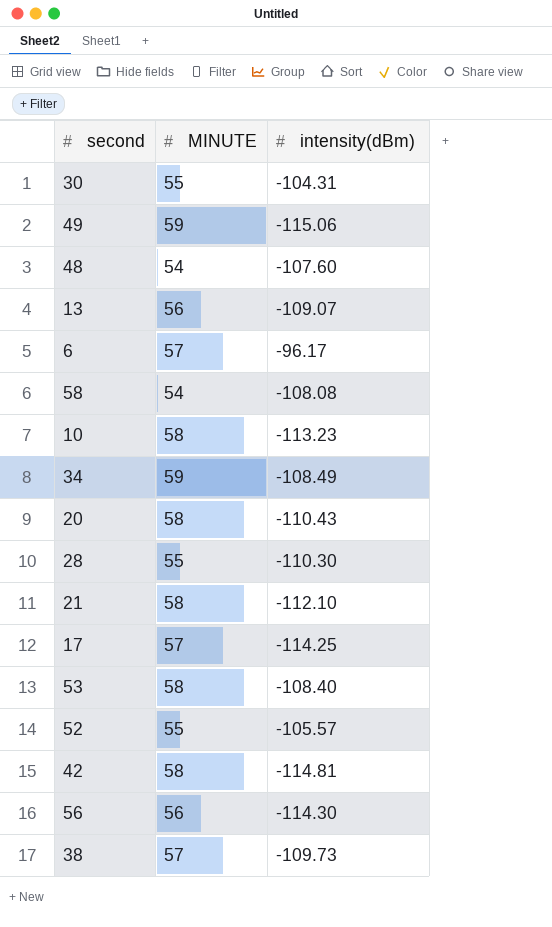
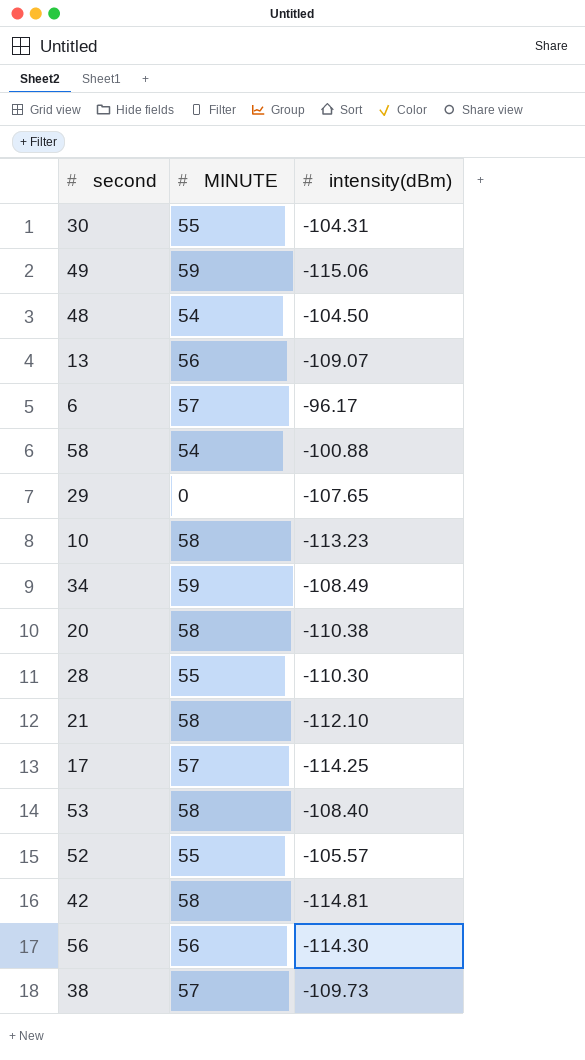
48 | intensity(dBm): -107.60 -> -104.50
58 | intensity(dBm): -108.08 -> -100.88
row 29: none -> 0 | -107.65
20 | intensity(dBm): -110.43 -> -110.38

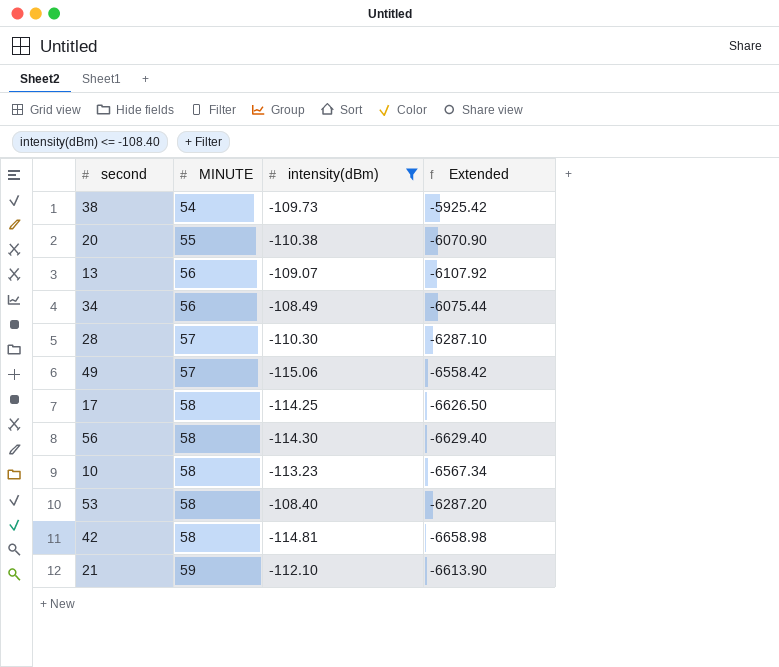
filter: none -> intensity(dBm) <= -108.40
row order: none -> MINUTE ascending
column Extended | formula: none -> [MINUTE] * [intensity(dBm)]
38 | MINUTE: 57 -> 54
20 | MINUTE: 58 -> 55
34 | MINUTE: 59 -> 56
28 | MINUTE: 55 -> 57
49 | MINUTE: 59 -> 57
17 | MINUTE: 57 -> 58
56 | MINUTE: 56 -> 58
21 | MINUTE: 58 -> 59

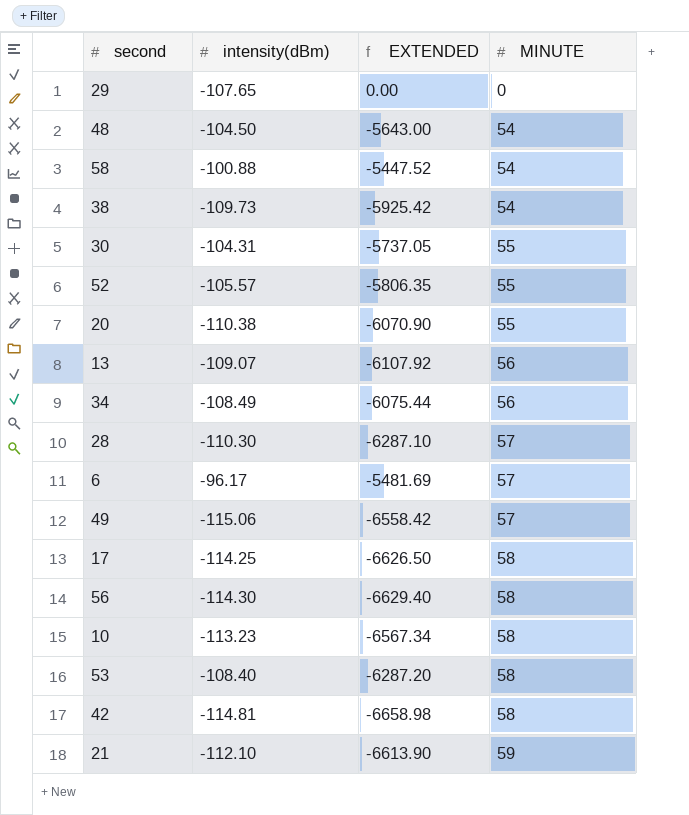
filter: intensity(dBm) <= -108.40 -> none
column name: Extended -> EXTENDED
column MINUTE | position: 2 -> 4

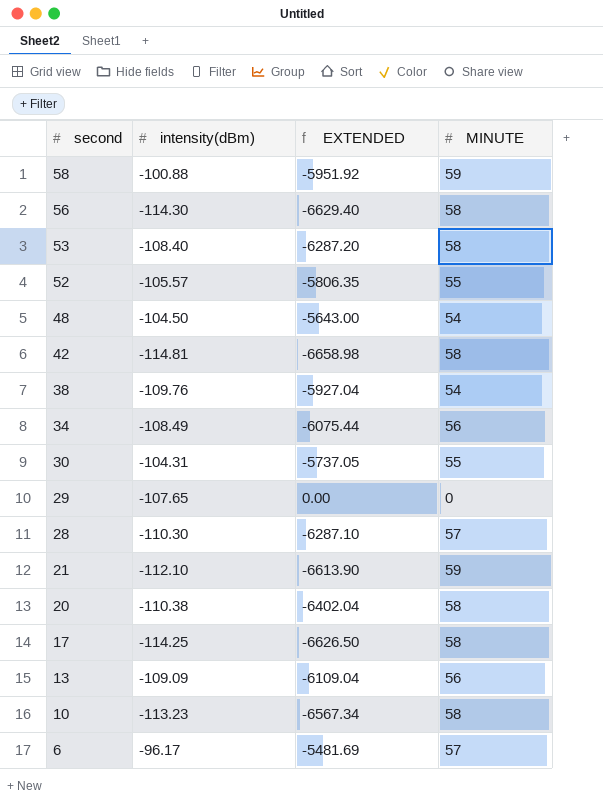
row order: MINUTE ascending -> second descending
row 49: -115.06 | -6558.42 | 57 -> none
58 | EXTENDED: -5447.52 -> -5951.92
58 | MINUTE: 54 -> 59
38 | intensity(dBm): -109.73 -> -109.76
38 | EXTENDED: -5925.42 -> -5927.04
20 | EXTENDED: -6070.90 -> -6402.04
20 | MINUTE: 55 -> 58
13 | intensity(dBm): -109.07 -> -109.09
13 | EXTENDED: -6107.92 -> -6109.04

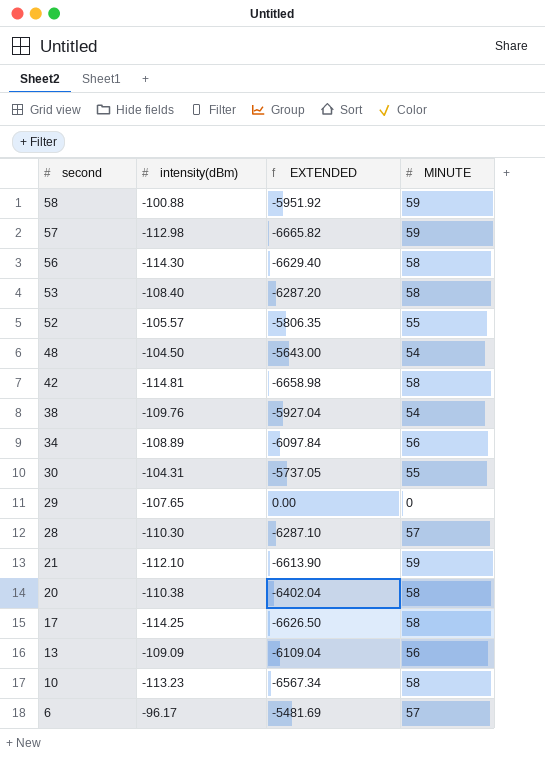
row 57: none -> -112.98 | -6665.82 | 59
34 | intensity(dBm): -108.49 -> -108.89
34 | EXTENDED: -6075.44 -> -6097.84

